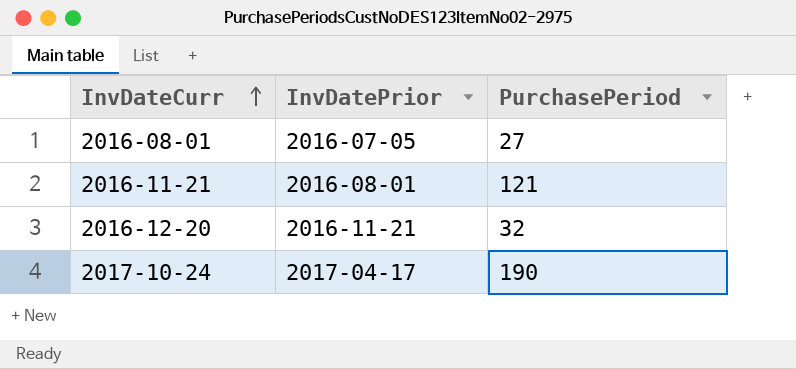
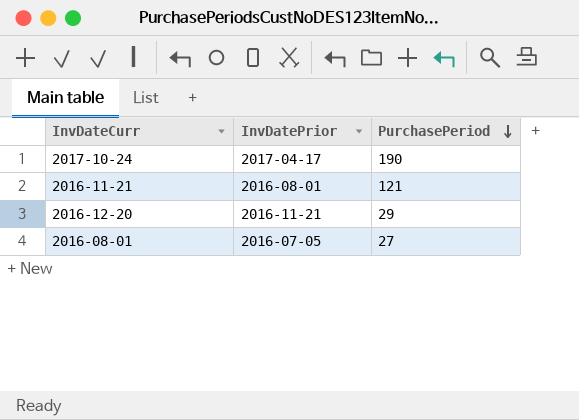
row order: InvDateCurr ascending -> PurchasePeriod descending
2016-12-20 | PurchasePeriod: 32 -> 29

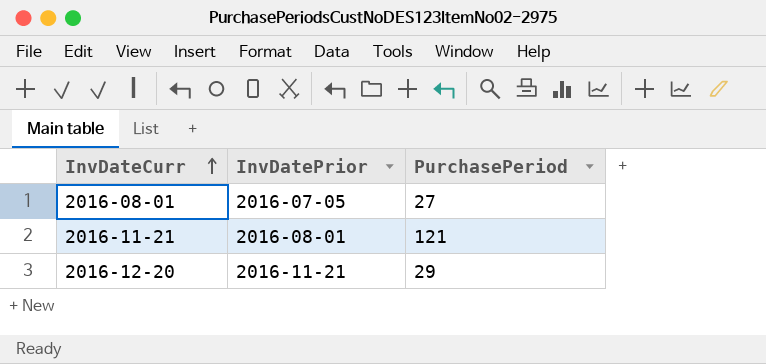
row order: PurchasePeriod descending -> InvDateCurr ascending
row 2017-10-24: 2017-04-17 | 190 -> none

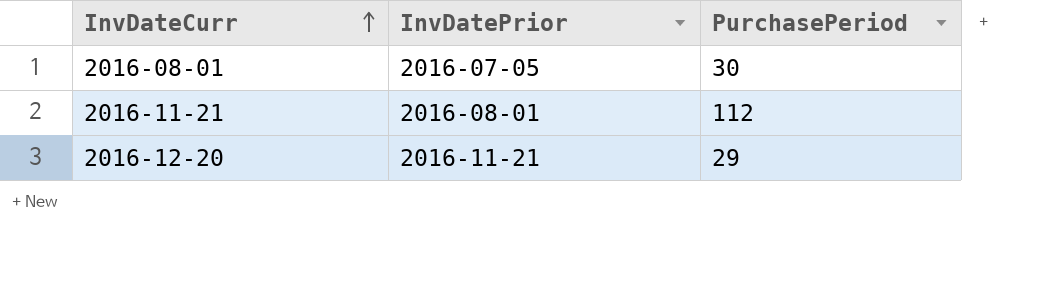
2016-08-01 | PurchasePeriod: 27 -> 30
2016-11-21 | PurchasePeriod: 121 -> 112

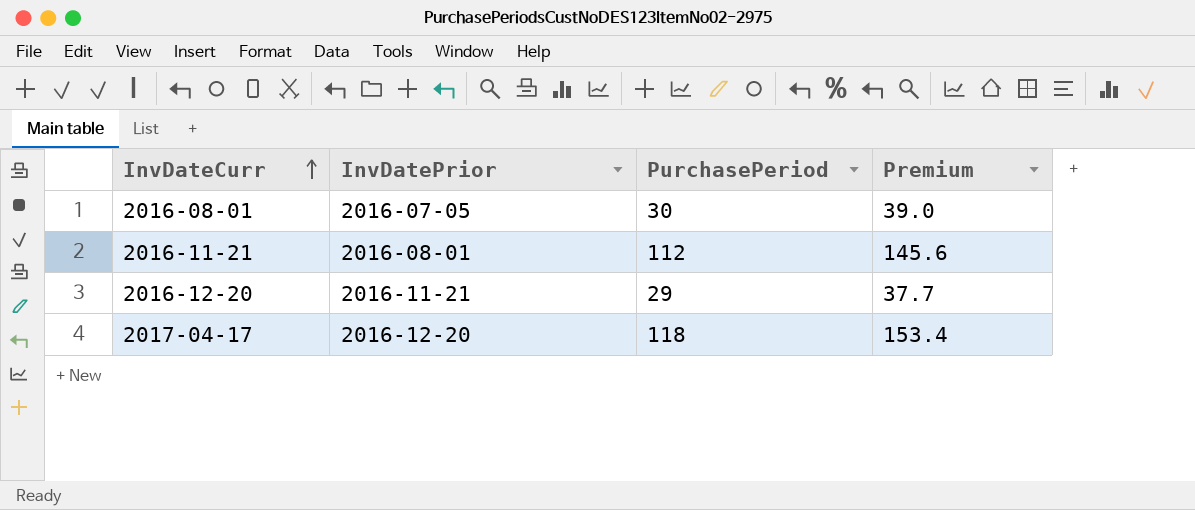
column Premium | formula: none -> [PurchasePeriod] * 1.3
row 2017-04-17: none -> 2016-12-20 | 118 | 153.4

